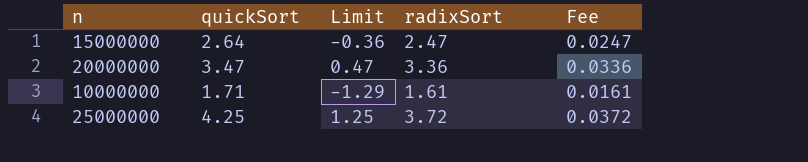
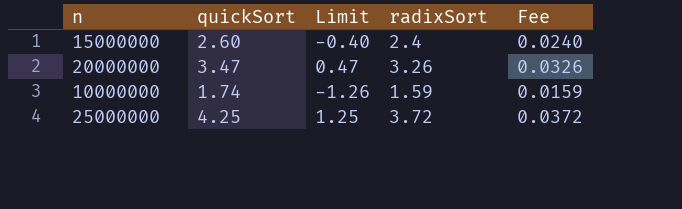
15000000 | quickSort: 2.64 -> 2.60
15000000 | Limit: -0.36 -> -0.40
15000000 | radixSort: 2.47 -> 2.4
15000000 | Fee: 0.0247 -> 0.0240
20000000 | radixSort: 3.36 -> 3.26
20000000 | Fee: 0.0336 -> 0.0326
10000000 | quickSort: 1.71 -> 1.74
10000000 | Limit: -1.29 -> -1.26
10000000 | radixSort: 1.61 -> 1.59
10000000 | Fee: 0.0161 -> 0.0159

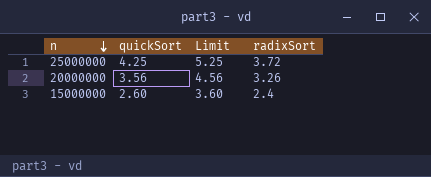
row order: none -> n descending
column Fee | formula: [radixSort] * 0.01 -> none
column Limit | formula: [quickSort] - 3 -> [quickSort] + 1
row 10000000: 1.74 | -1.26 | 1.59 | 0.0159 -> none
20000000 | quickSort: 3.47 -> 3.56

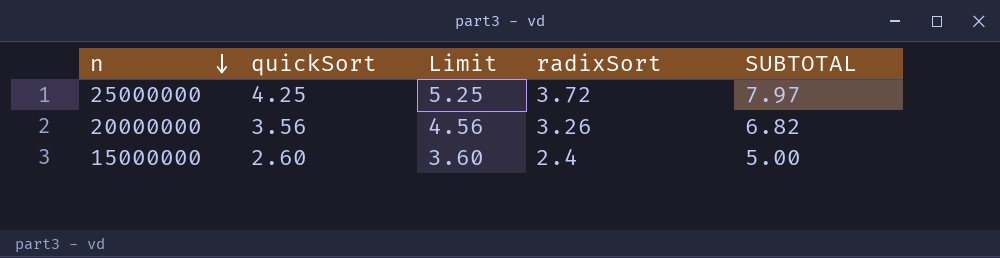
column SUBTOTAL | formula: none -> [quickSort] + [radixSort]

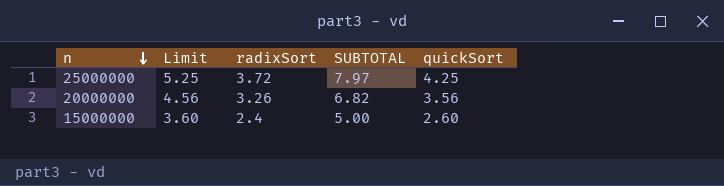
column quickSort | position: 2 -> 5

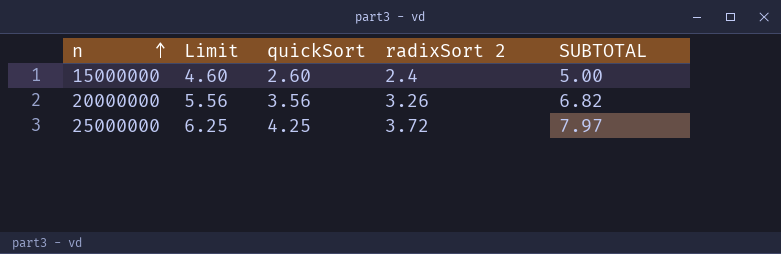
row order: n descending -> n ascending
column Limit | formula: [quickSort] + 1 -> [quickSort] + 2
column quickSort | position: 5 -> 3
column name: radixSort -> radixSort 2

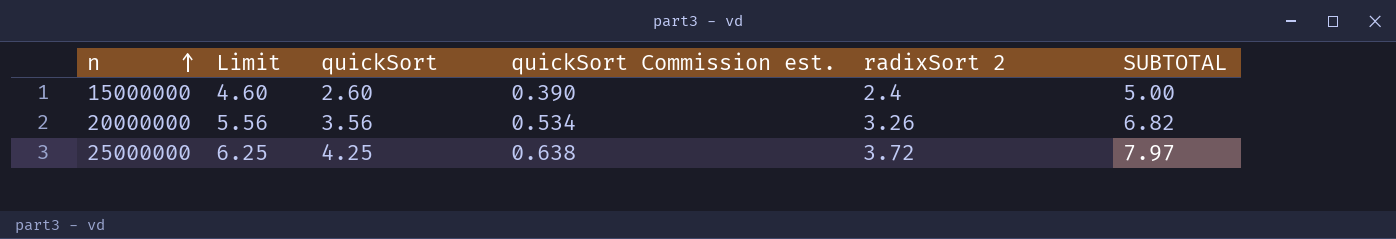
column quickSort Commission est. | formula: none -> [quickSort] * 0.15

